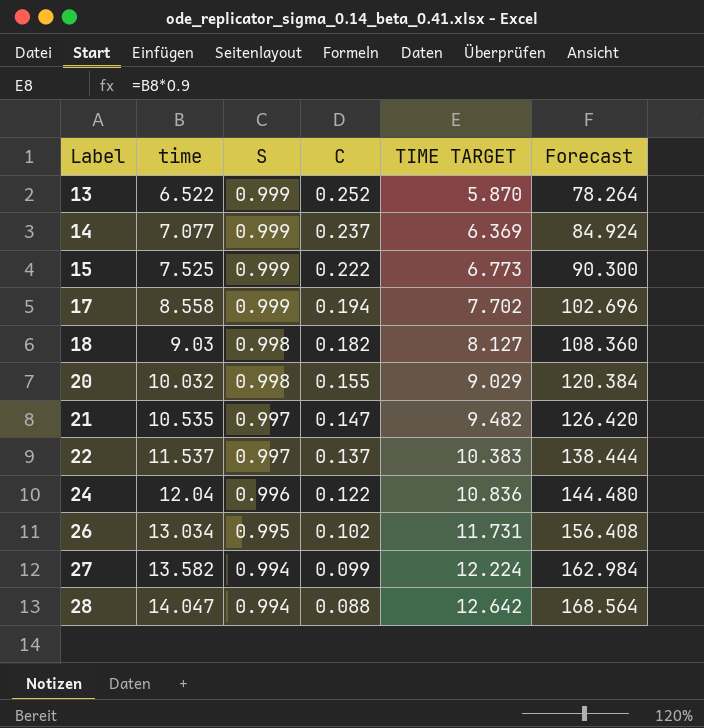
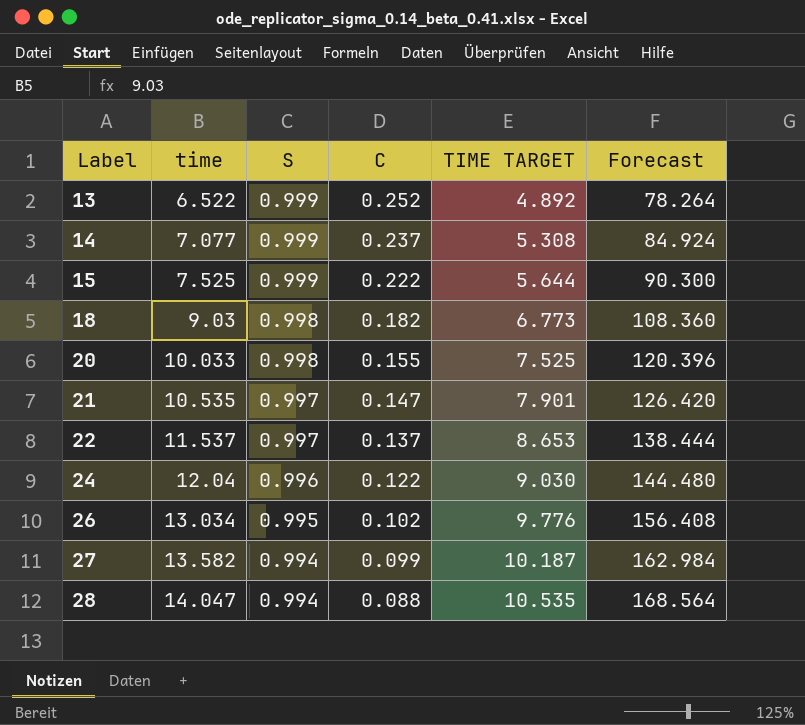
column TIME TARGET | formula: [time] * 0.9 -> [time] * 0.75
row 17: 8.558 | 0.999 | 0.194 | 7.702 | 102.696 -> none
20 | time: 10.032 -> 10.033
20 | Forecast: 120.384 -> 120.396

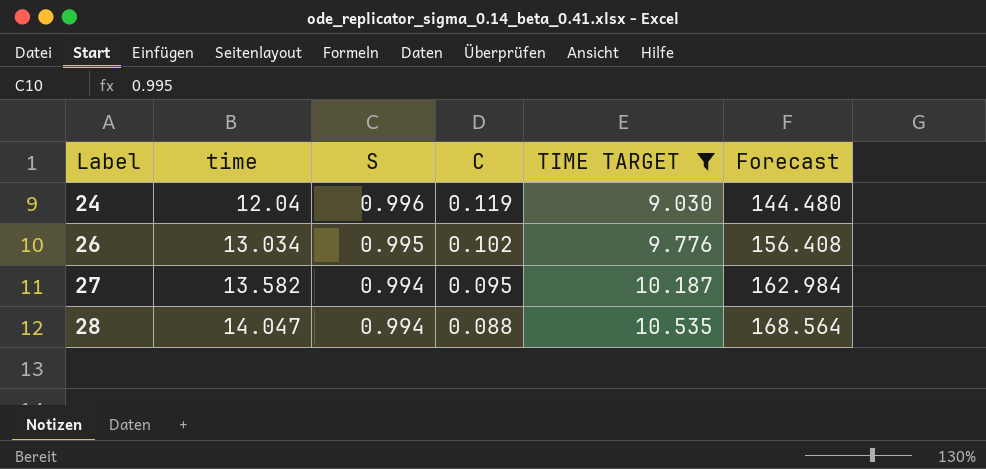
filter: none -> TIME TARGET >= 9.030
24 | C: 0.122 -> 0.119
27 | C: 0.099 -> 0.095

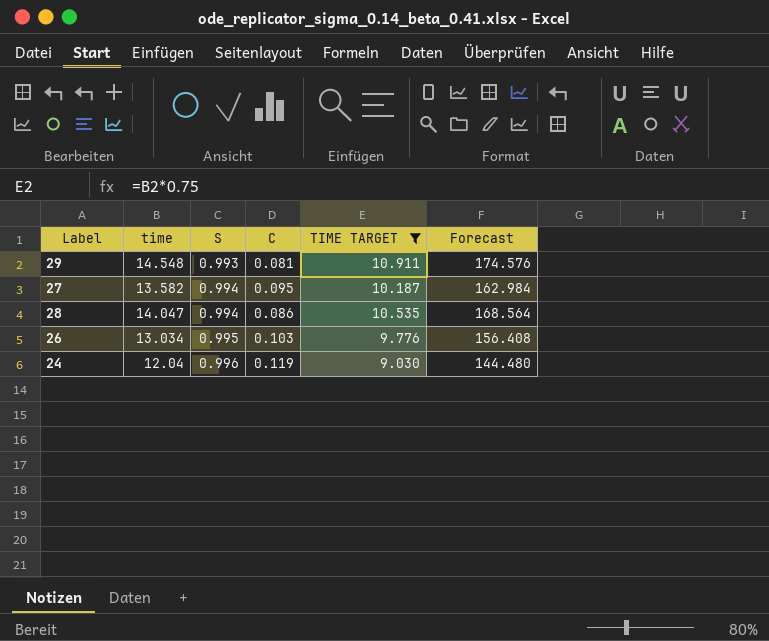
row order: Label ascending -> S ascending
row 29: none -> 14.548 | 0.993 | 0.081 | 10.911 | 174.576
28 | C: 0.088 -> 0.086
26 | C: 0.102 -> 0.103

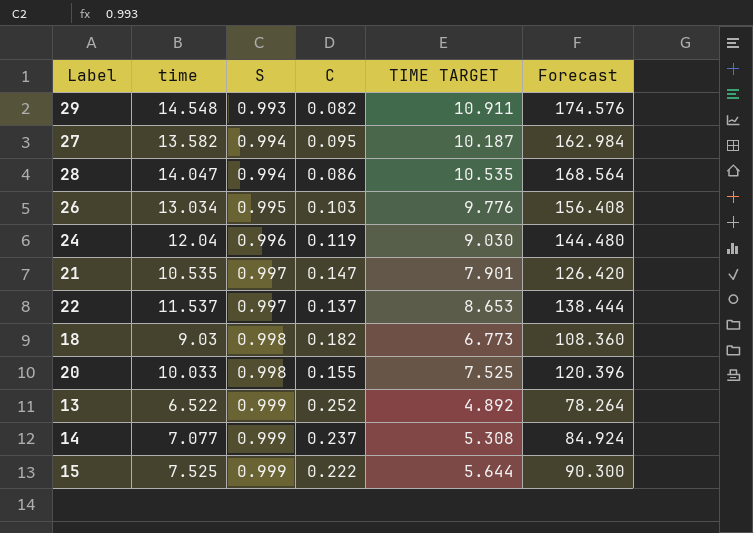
filter: TIME TARGET >= 9.030 -> none
29 | C: 0.081 -> 0.082

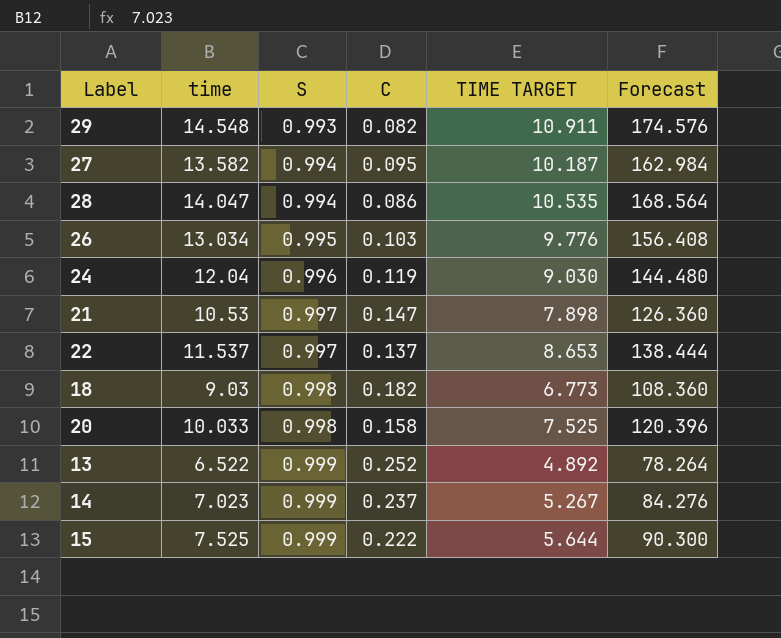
21 | time: 10.535 -> 10.53
21 | TIME TARGET: 7.901 -> 7.898
21 | Forecast: 126.420 -> 126.360
20 | C: 0.155 -> 0.158
14 | time: 7.077 -> 7.023
14 | TIME TARGET: 5.308 -> 5.267
14 | Forecast: 84.924 -> 84.276

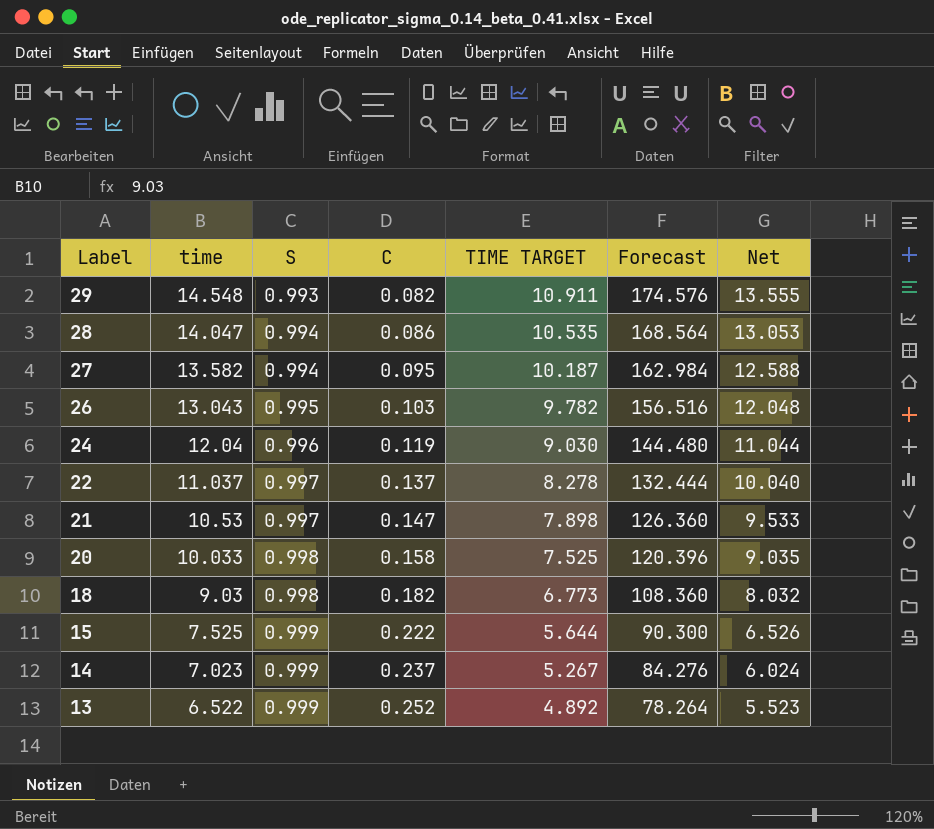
row order: S ascending -> Label descending
column Net | formula: none -> [time] - [S]
26 | time: 13.034 -> 13.043
26 | TIME TARGET: 9.776 -> 9.782
26 | Forecast: 156.408 -> 156.516
22 | time: 11.537 -> 11.037
22 | TIME TARGET: 8.653 -> 8.278
22 | Forecast: 138.444 -> 132.444

